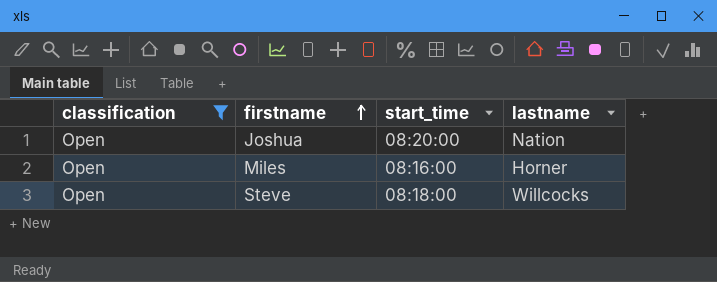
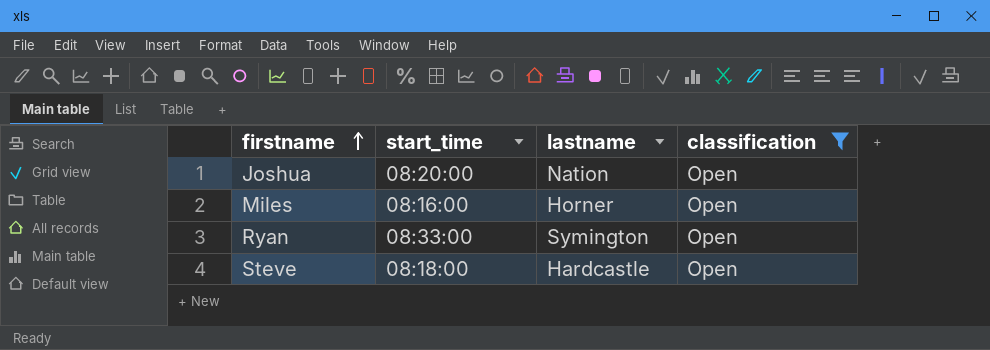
column classification | position: 1 -> 4
row Ryan: none -> 08:33:00 | Symington | Open
Steve | lastname: Willcocks -> Hardcastle

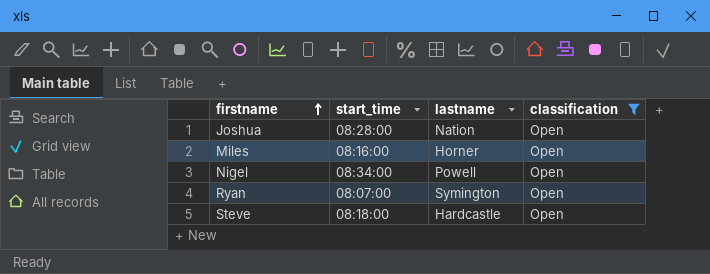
Joshua | start_time: 08:20:00 -> 08:28:00
row Nigel: none -> 08:34:00 | Powell | Open
Ryan | start_time: 08:33:00 -> 08:07:00

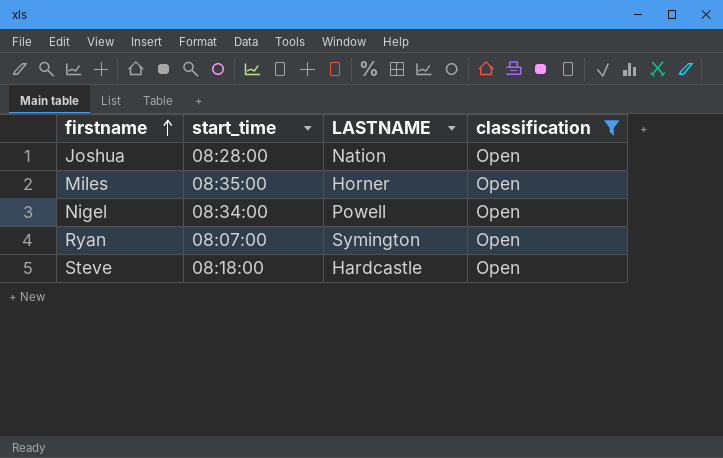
column name: lastname -> LASTNAME
Miles | start_time: 08:16:00 -> 08:35:00

